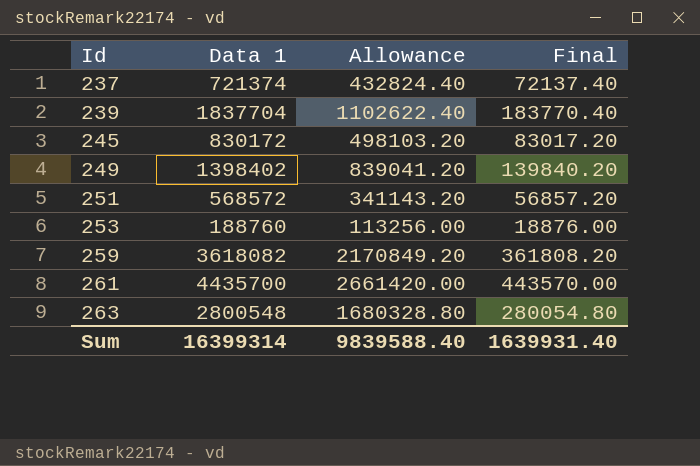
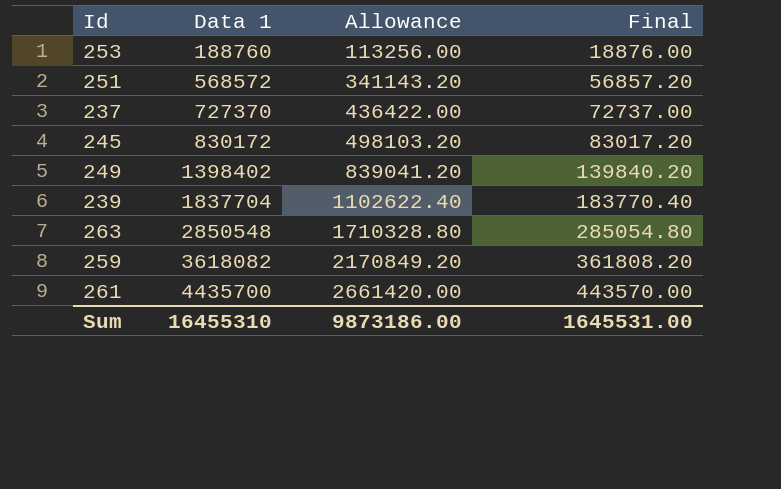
row order: Id ascending -> Data 1 ascending
237 | Data 1: 721374 -> 727370
237 | Allowance: 432824.40 -> 436422.00
237 | Final: 72137.40 -> 72737.00
263 | Data 1: 2800548 -> 2850548
263 | Allowance: 1680328.80 -> 1710328.80
263 | Final: 280054.80 -> 285054.80
Sum | Data 1: 16399314 -> 16455310
Sum | Allowance: 9839588.40 -> 9873186.00
Sum | Final: 1639931.40 -> 1645531.00

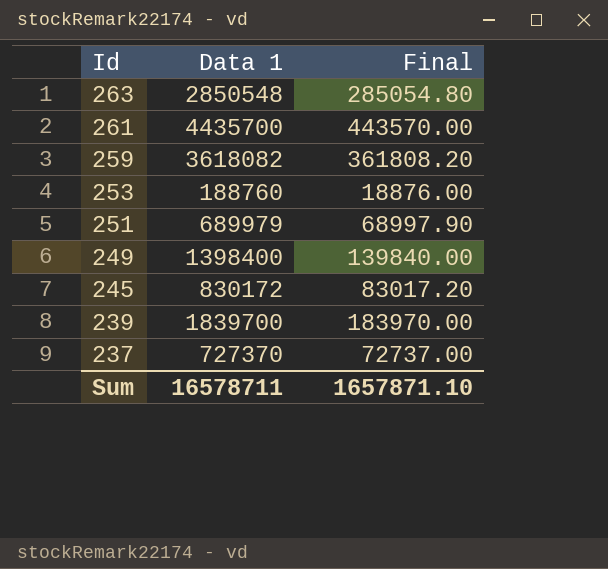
row order: Data 1 ascending -> Id descending
column Allowance | formula: [Data 1] * 0.6 -> none
251 | Data 1: 568572 -> 689979
251 | Final: 56857.20 -> 68997.90
249 | Data 1: 1398402 -> 1398400
249 | Final: 139840.20 -> 139840.00
239 | Data 1: 1837704 -> 1839700
239 | Final: 183770.40 -> 183970.00
Sum | Data 1: 16455310 -> 16578711
Sum | Final: 1645531.00 -> 1657871.10

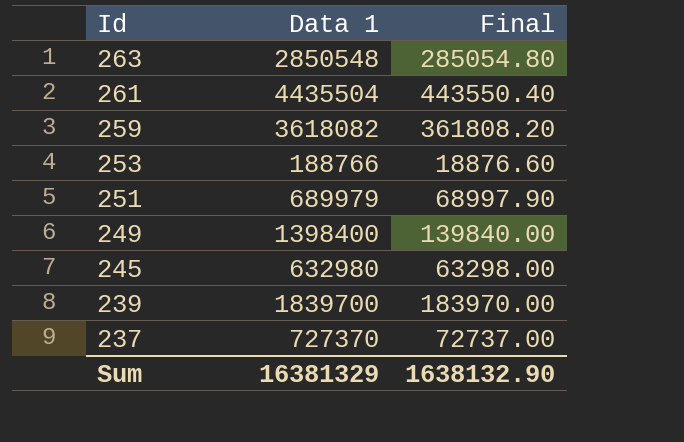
261 | Data 1: 4435700 -> 4435504
261 | Final: 443570.00 -> 443550.40
253 | Data 1: 188760 -> 188766
253 | Final: 18876.00 -> 18876.60
245 | Data 1: 830172 -> 632980
245 | Final: 83017.20 -> 63298.00
Sum | Data 1: 16578711 -> 16381329
Sum | Final: 1657871.10 -> 1638132.90

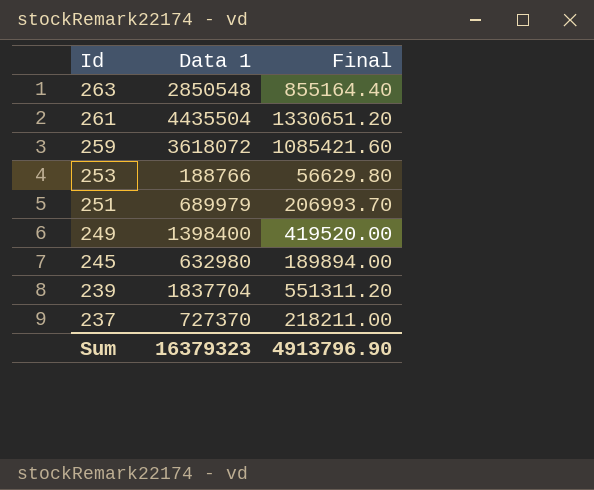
column Final | formula: [Data 1] * 0.1 -> [Data 1] * 0.3
259 | Data 1: 3618082 -> 3618072
239 | Data 1: 1839700 -> 1837704
Sum | Data 1: 16381329 -> 16379323
Sum | Final: 1638132.90 -> 4913796.90

